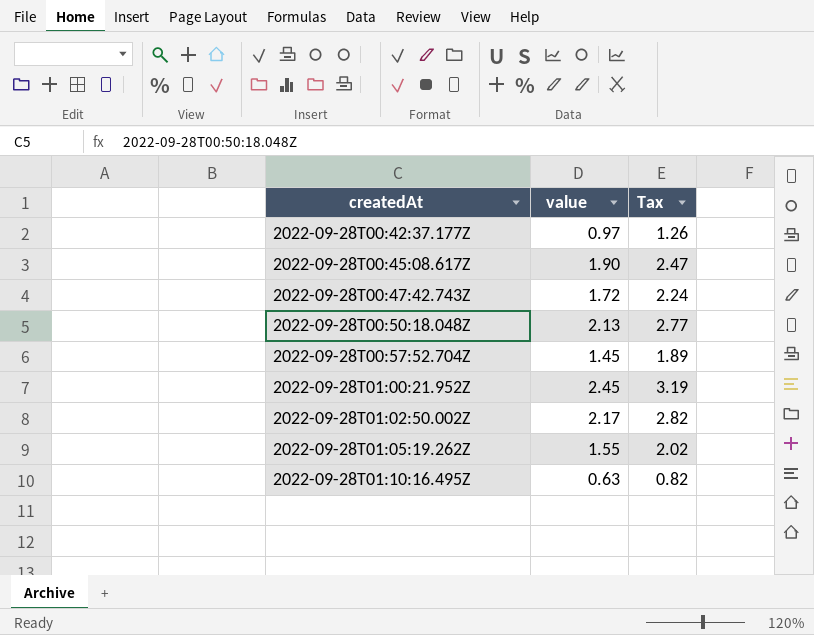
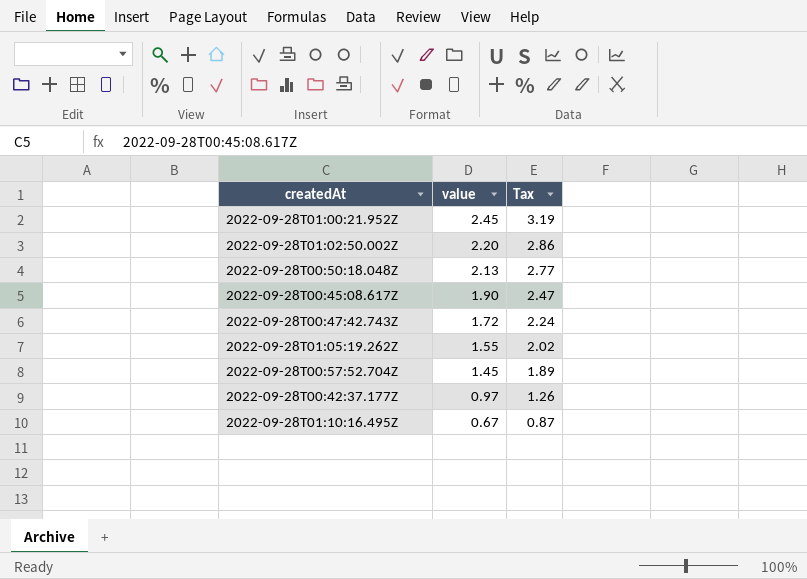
row order: createdAt ascending -> value descending
2022-09-28T01:02:50.002Z | value: 2.17 -> 2.20
2022-09-28T01:02:50.002Z | Tax: 2.82 -> 2.86
2022-09-28T01:10:16.495Z | value: 0.63 -> 0.67
2022-09-28T01:10:16.495Z | Tax: 0.82 -> 0.87

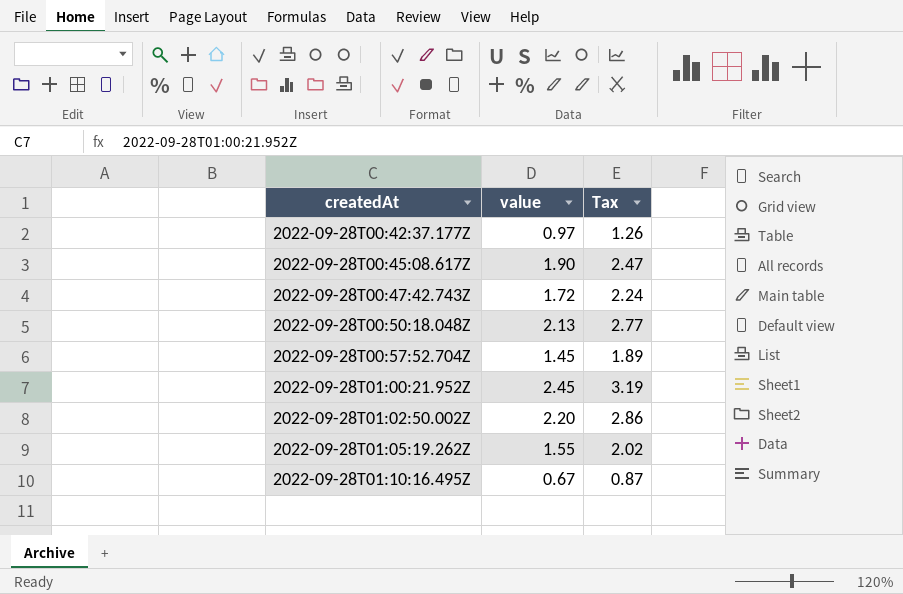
row order: value descending -> createdAt ascending

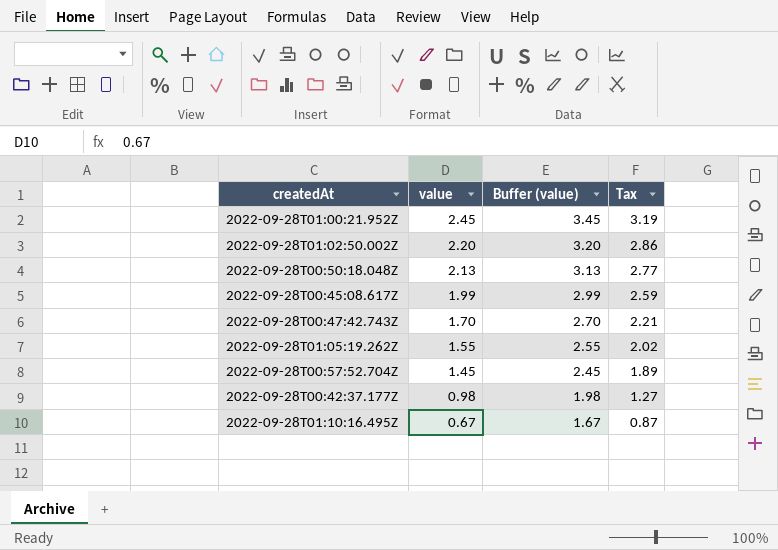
row order: createdAt ascending -> value descending
column Buffer (value) | formula: none -> [value] + 1
2022-09-28T00:45:08.617Z | value: 1.90 -> 1.99
2022-09-28T00:45:08.617Z | Tax: 2.47 -> 2.59
2022-09-28T00:47:42.743Z | value: 1.72 -> 1.70
2022-09-28T00:47:42.743Z | Tax: 2.24 -> 2.21
2022-09-28T00:42:37.177Z | value: 0.97 -> 0.98
2022-09-28T00:42:37.177Z | Tax: 1.26 -> 1.27

